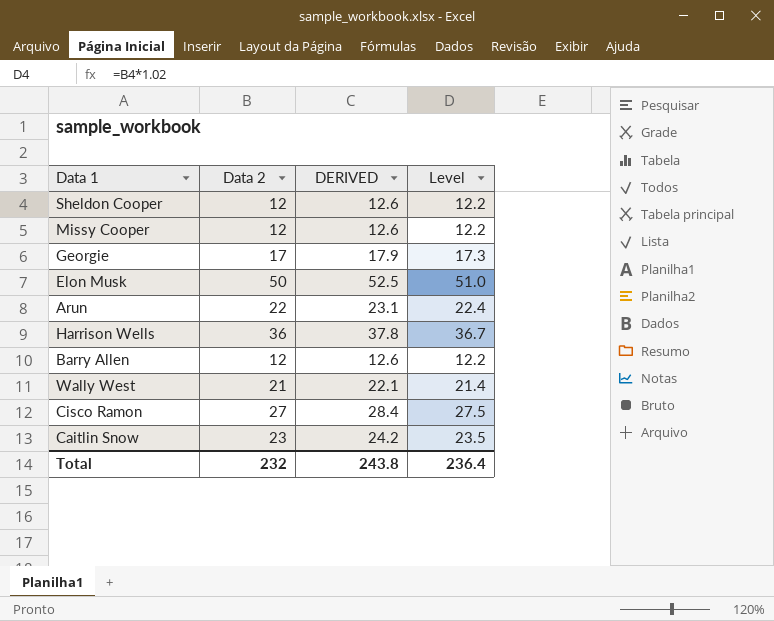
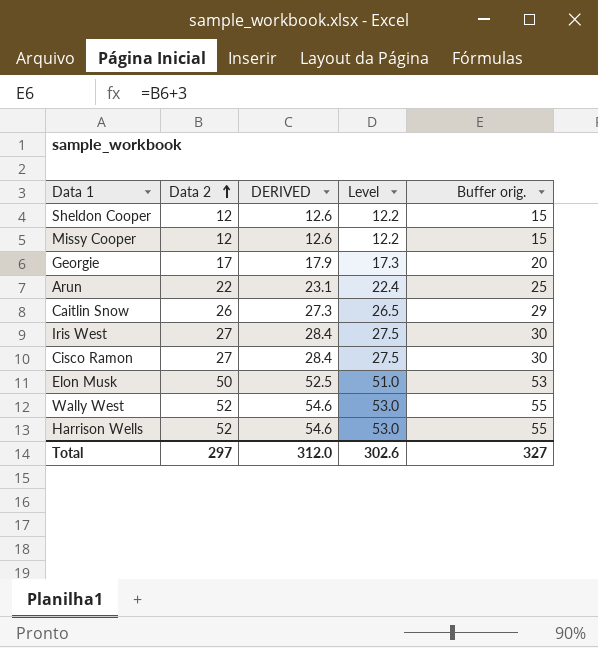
row order: none -> Data 2 ascending
column Buffer orig. | formula: none -> [Data 2] + 3
row Barry Allen: 12 | 12.6 | 12.2 -> none
Caitlin Snow | Data 2: 23 -> 26
Caitlin Snow | DERIVED: 24.2 -> 27.3
Caitlin Snow | Level: 23.5 -> 26.5
row Iris West: none -> 27 | 28.4 | 27.5 | 30
Wally West | Data 2: 21 -> 52
Wally West | DERIVED: 22.1 -> 54.6
Wally West | Level: 21.4 -> 53.0
Harrison Wells | Data 2: 36 -> 52
Harrison Wells | DERIVED: 37.8 -> 54.6
Harrison Wells | Level: 36.7 -> 53.0
Total | Data 2: 232 -> 297
Total | DERIVED: 243.8 -> 312.0
Total | Level: 236.4 -> 302.6

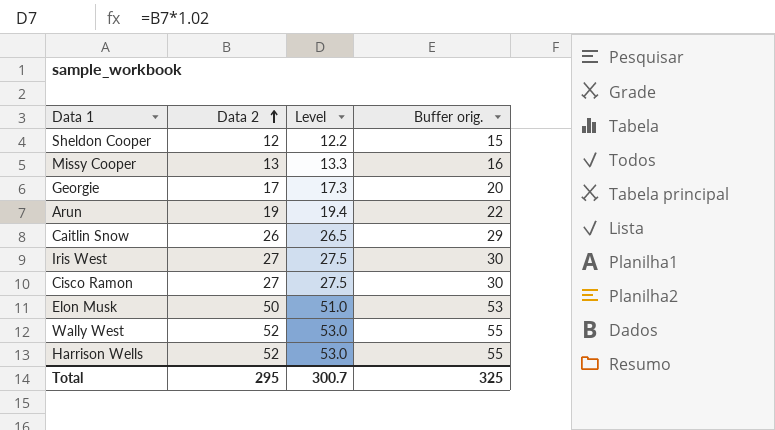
column DERIVED | formula: [Data 2] * 1.05 -> none
Missy Cooper | Data 2: 12 -> 13
Missy Cooper | Level: 12.2 -> 13.3
Missy Cooper | Buffer orig.: 15 -> 16
Arun | Data 2: 22 -> 19
Arun | Level: 22.4 -> 19.4
Arun | Buffer orig.: 25 -> 22
Total | Data 2: 297 -> 295
Total | Level: 302.6 -> 300.7
Total | Buffer orig.: 327 -> 325

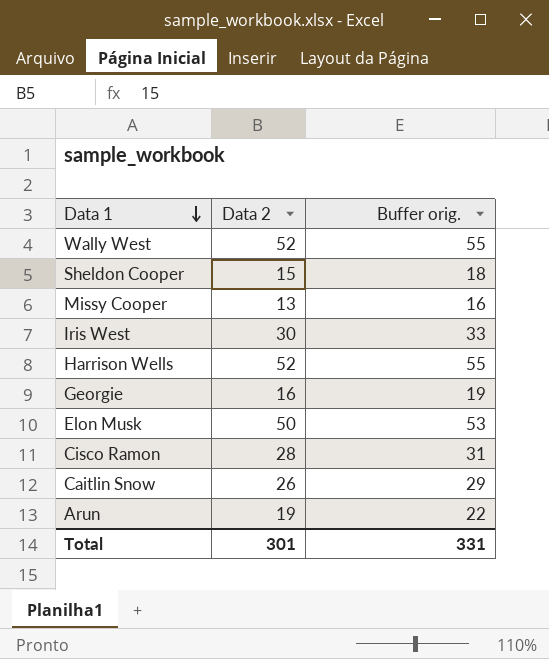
row order: Data 2 ascending -> Data 1 descending
column Level | formula: [Data 2] * 1.02 -> none
Sheldon Cooper | Data 2: 12 -> 15
Sheldon Cooper | Buffer orig.: 15 -> 18
Iris West | Data 2: 27 -> 30
Iris West | Buffer orig.: 30 -> 33
Georgie | Data 2: 17 -> 16
Georgie | Buffer orig.: 20 -> 19
Cisco Ramon | Data 2: 27 -> 28
Cisco Ramon | Buffer orig.: 30 -> 31
Total | Data 2: 295 -> 301
Total | Buffer orig.: 325 -> 331

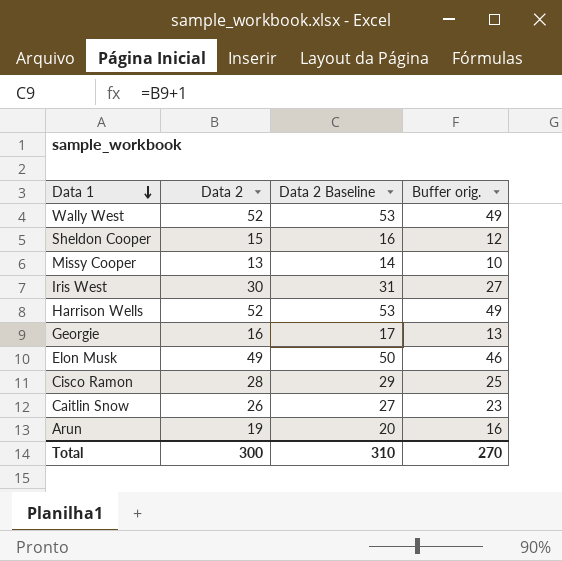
column Data 2 Baseline | formula: none -> [Data 2] + 1
column Buffer orig. | formula: [Data 2] + 3 -> [Data 2] - 3
Elon Musk | Data 2: 50 -> 49
Total | Data 2: 301 -> 300
Total | Buffer orig.: 331 -> 270

